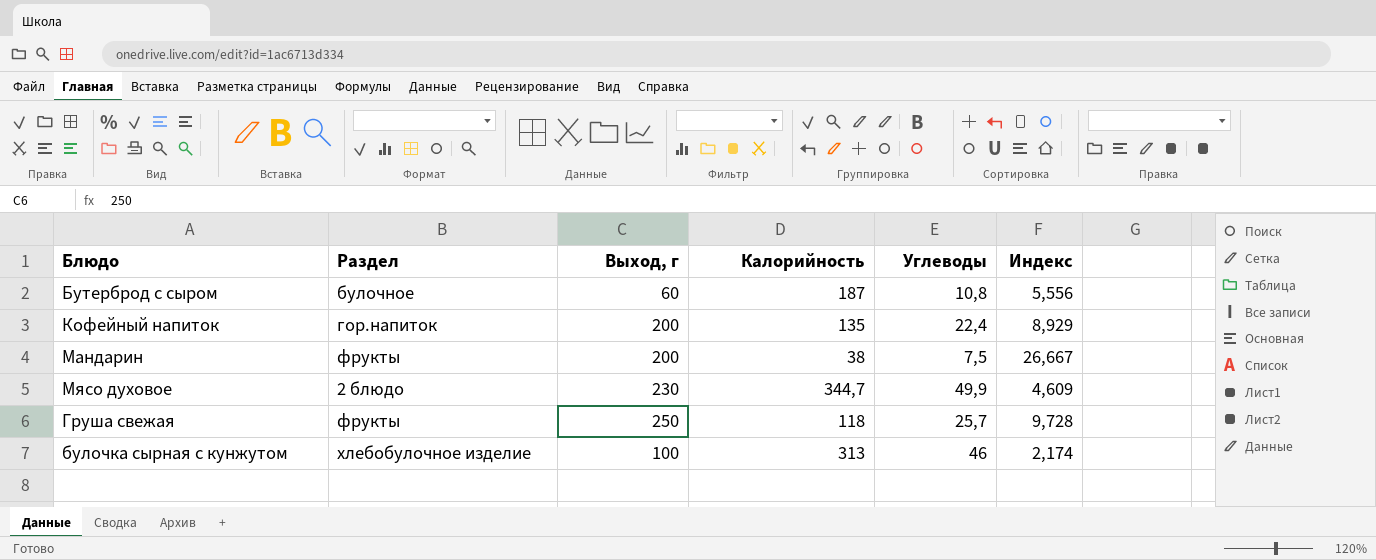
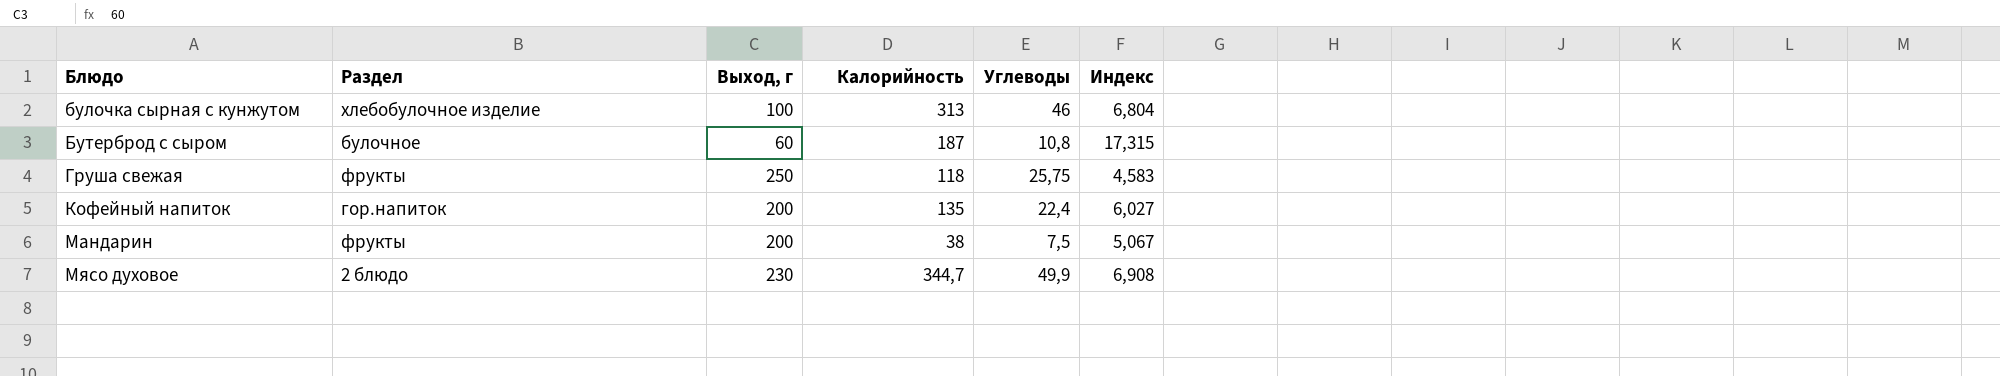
row order: none -> Блюдо ascending
column Индекс | formula: [Выход, г] / [Углеводы] -> [Калорийность] / [Углеводы]
Груша свежая | Углеводы: 25,7 -> 25,75

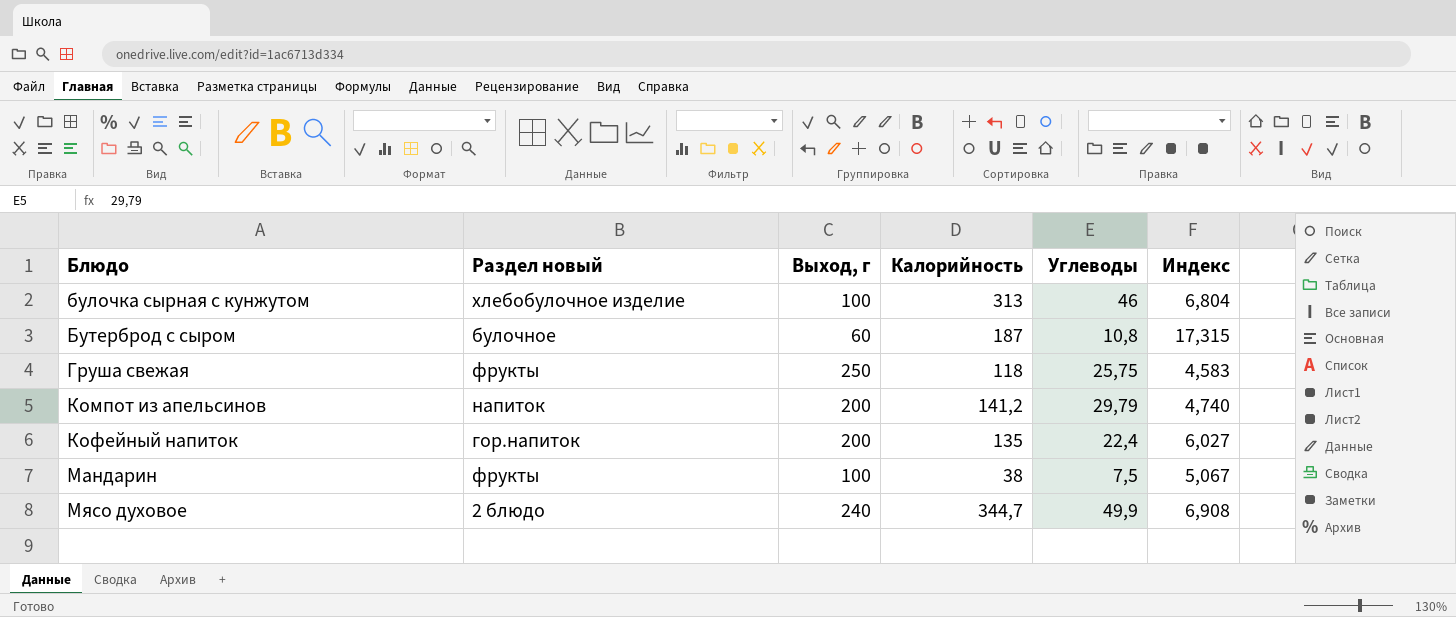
column name: Раздел -> Раздел новый
row Компот из апельсинов: none -> напиток | 200 | 141,2 | 29,79 | 4,740
Мандарин | Выход, г: 200 -> 100
Мясо духовое | Выход, г: 230 -> 240

